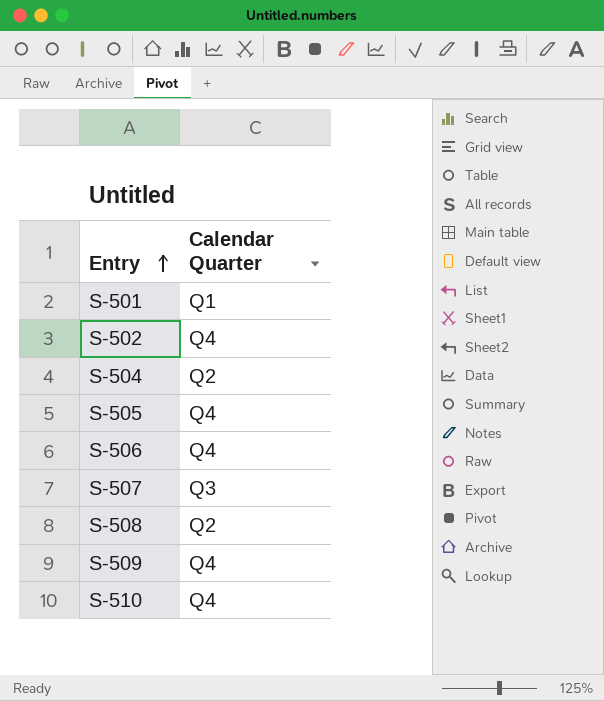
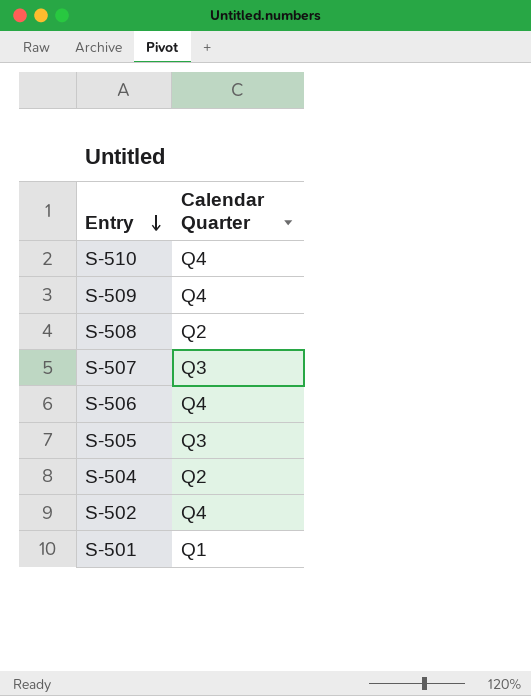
row order: Entry ascending -> Entry descending
S-505 | Calendar Quarter: Q4 -> Q3

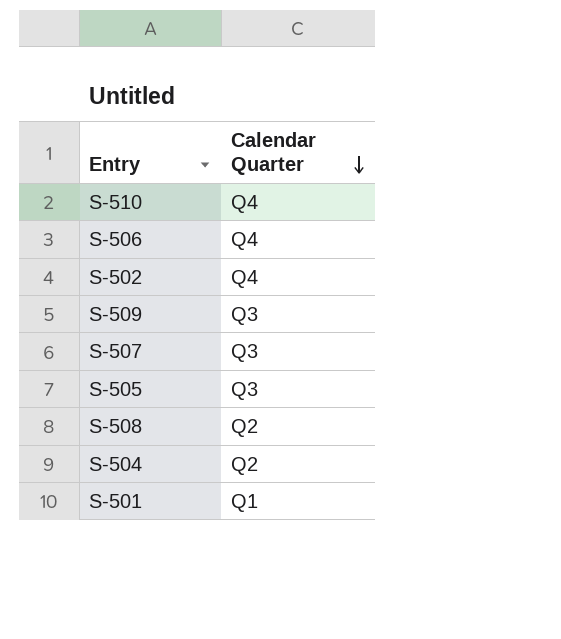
row order: Entry descending -> Calendar Quarter descending
S-509 | Calendar Quarter: Q4 -> Q3

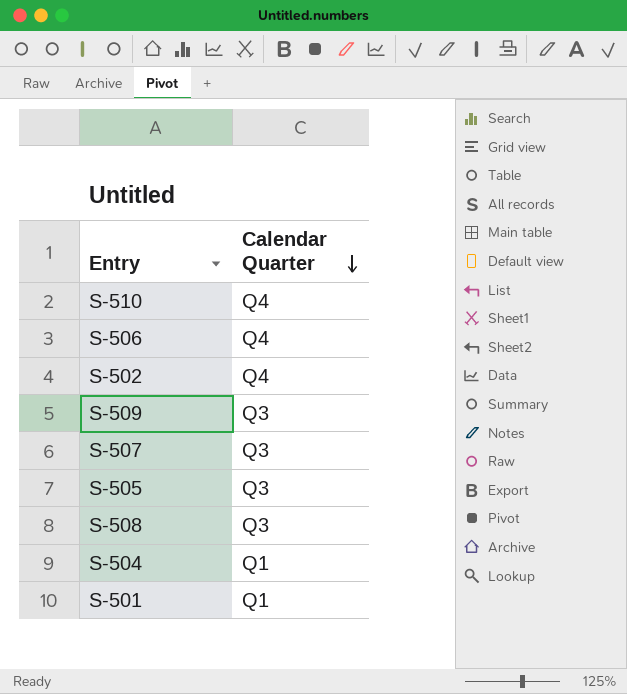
S-508 | Calendar Quarter: Q2 -> Q3
S-504 | Calendar Quarter: Q2 -> Q1

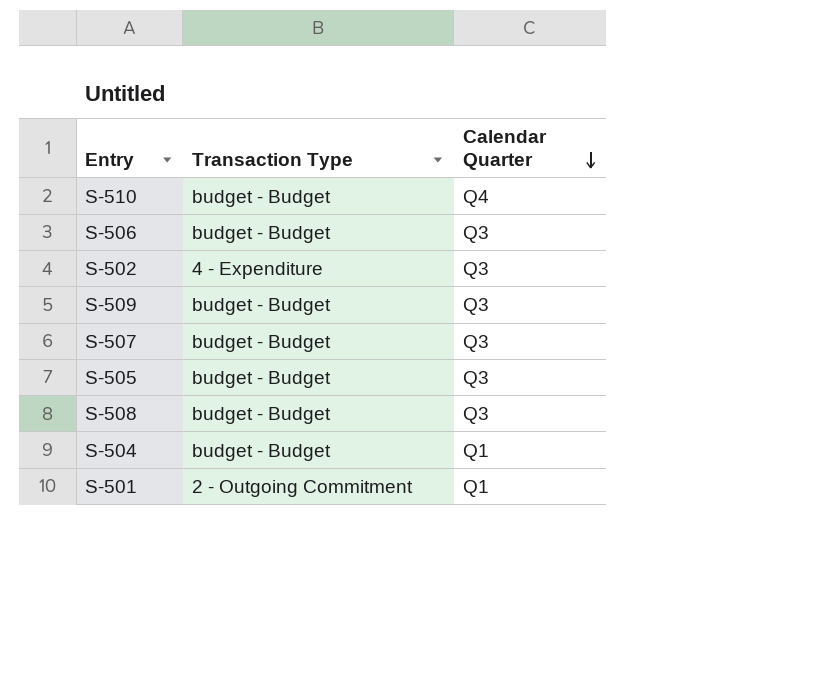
column Transaction Type | position: none -> 2
S-506 | Calendar Quarter: Q4 -> Q3
S-502 | Calendar Quarter: Q4 -> Q3

